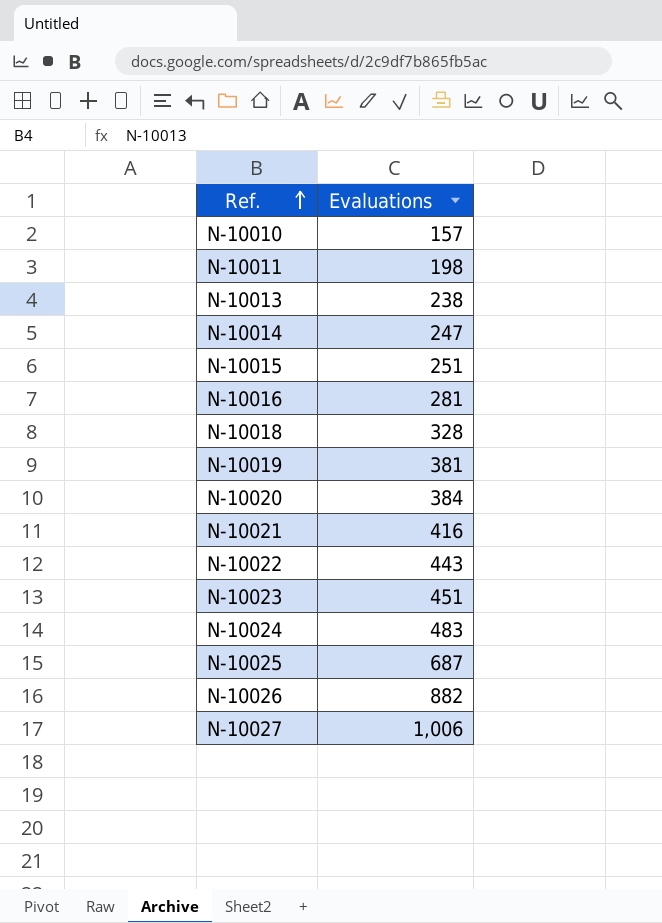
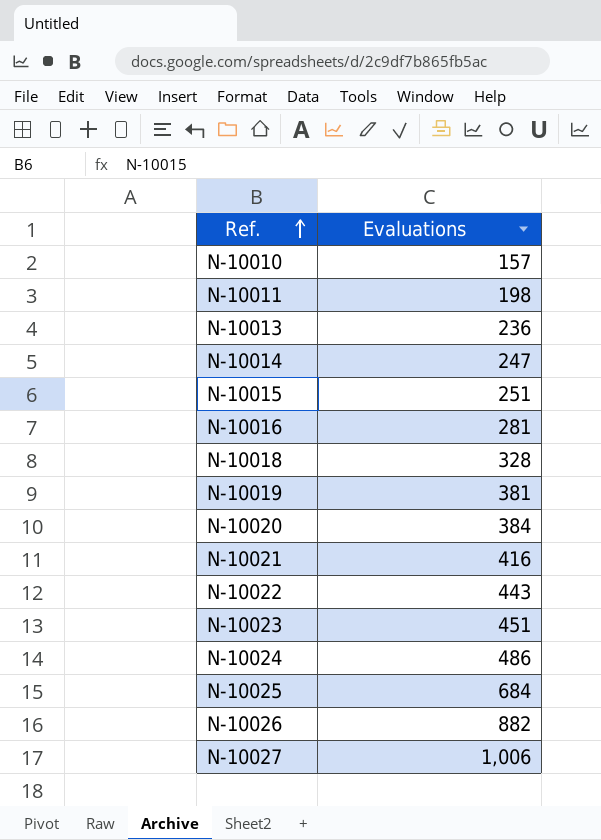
N-10013 | Evaluations: 238 -> 236
N-10024 | Evaluations: 483 -> 486
N-10025 | Evaluations: 687 -> 684

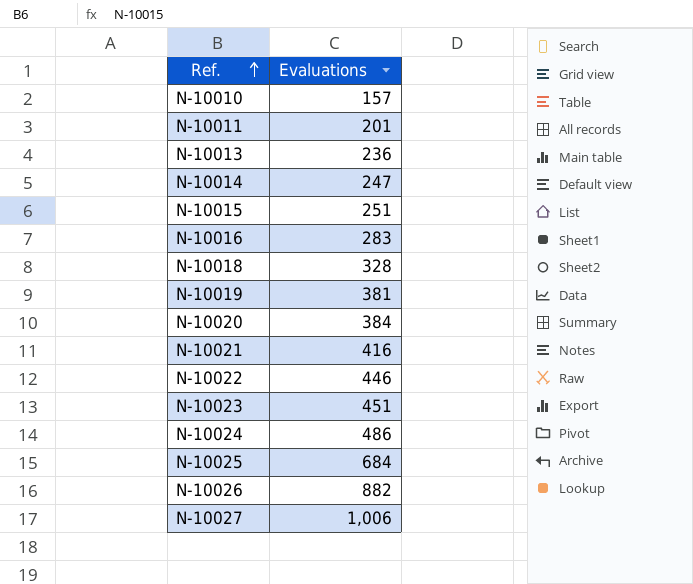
N-10011 | Evaluations: 198 -> 201
N-10016 | Evaluations: 281 -> 283
N-10022 | Evaluations: 443 -> 446

